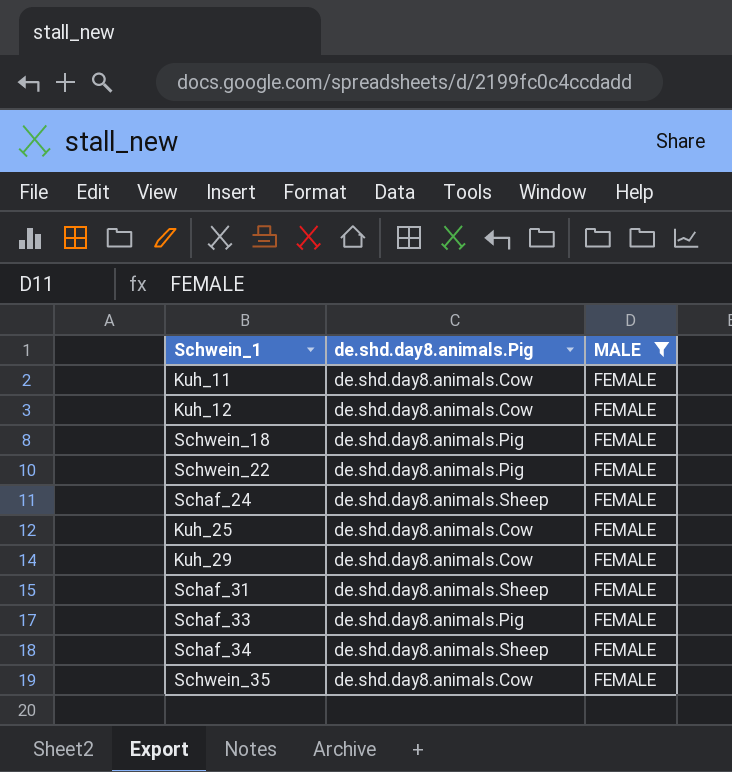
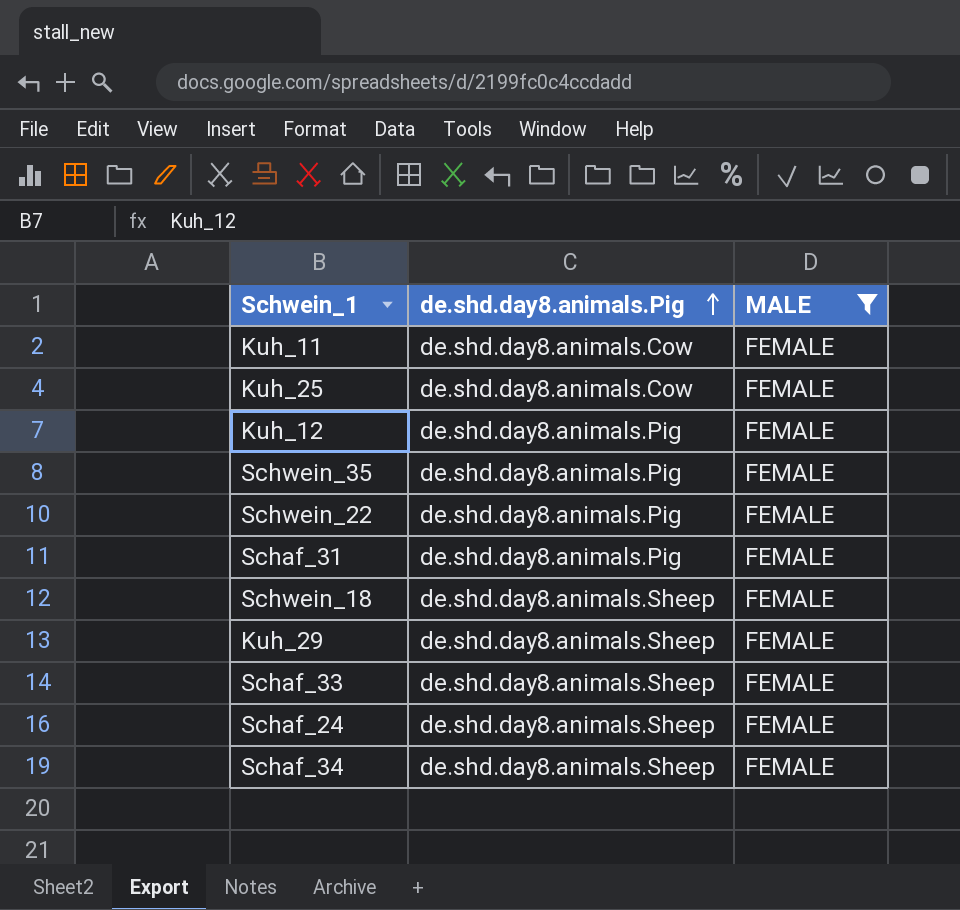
row order: none -> de.shd.day8.animals.Pig ascending
Kuh_12 | de.shd.day8.animals.Pig: de.shd.day8.animals.Cow -> de.shd.day8.animals.Pig
Schwein_35 | de.shd.day8.animals.Pig: de.shd.day8.animals.Cow -> de.shd.day8.animals.Pig
Schaf_31 | de.shd.day8.animals.Pig: de.shd.day8.animals.Sheep -> de.shd.day8.animals.Pig
Schwein_18 | de.shd.day8.animals.Pig: de.shd.day8.animals.Pig -> de.shd.day8.animals.Sheep
Kuh_29 | de.shd.day8.animals.Pig: de.shd.day8.animals.Cow -> de.shd.day8.animals.Sheep
Schaf_33 | de.shd.day8.animals.Pig: de.shd.day8.animals.Pig -> de.shd.day8.animals.Sheep

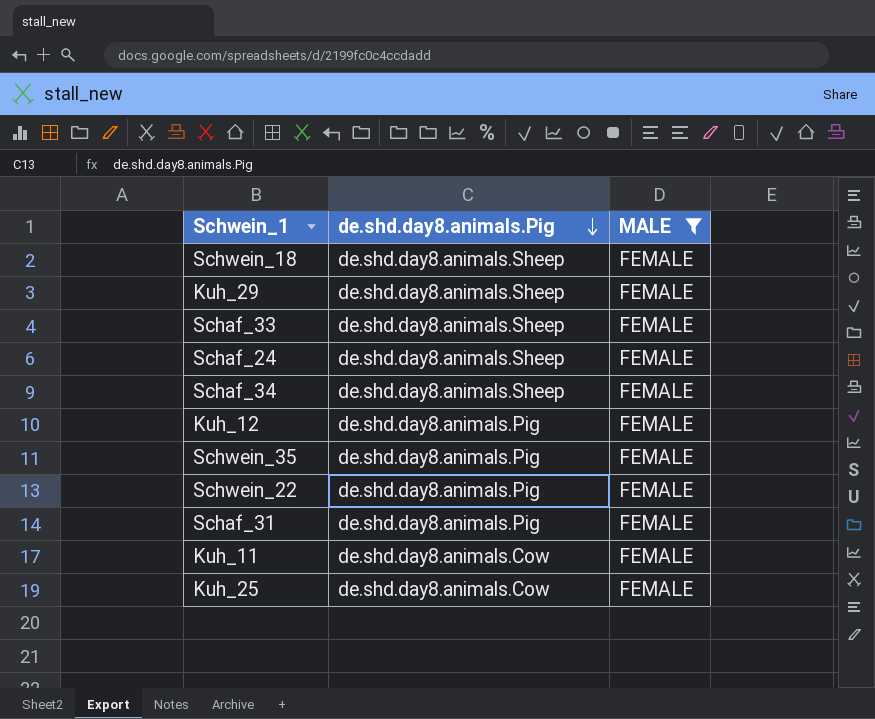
row order: de.shd.day8.animals.Pig ascending -> de.shd.day8.animals.Pig descending

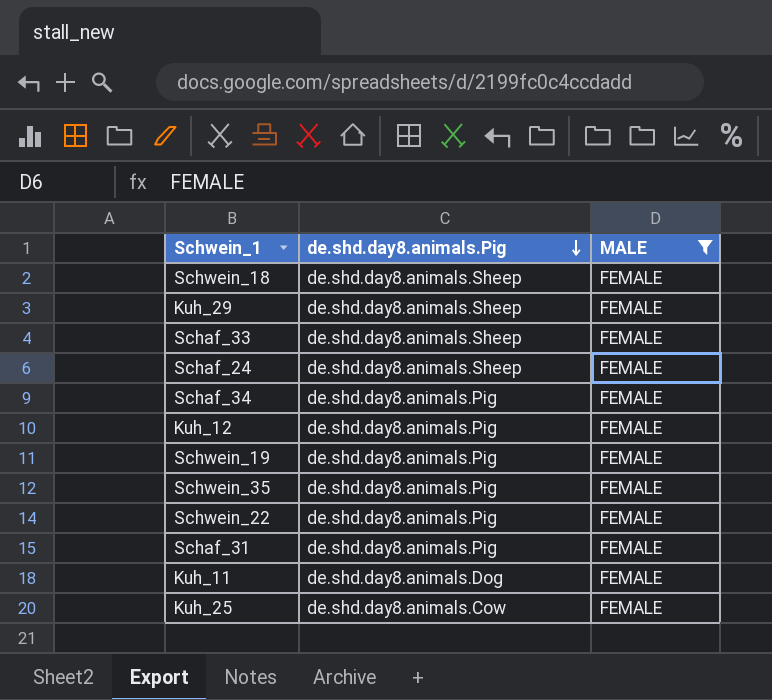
Schaf_34 | de.shd.day8.animals.Pig: de.shd.day8.animals.Sheep -> de.shd.day8.animals.Pig
row Schwein_19: none -> de.shd.day8.animals.Pig | FEMALE
Kuh_11 | de.shd.day8.animals.Pig: de.shd.day8.animals.Cow -> de.shd.day8.animals.Dog

